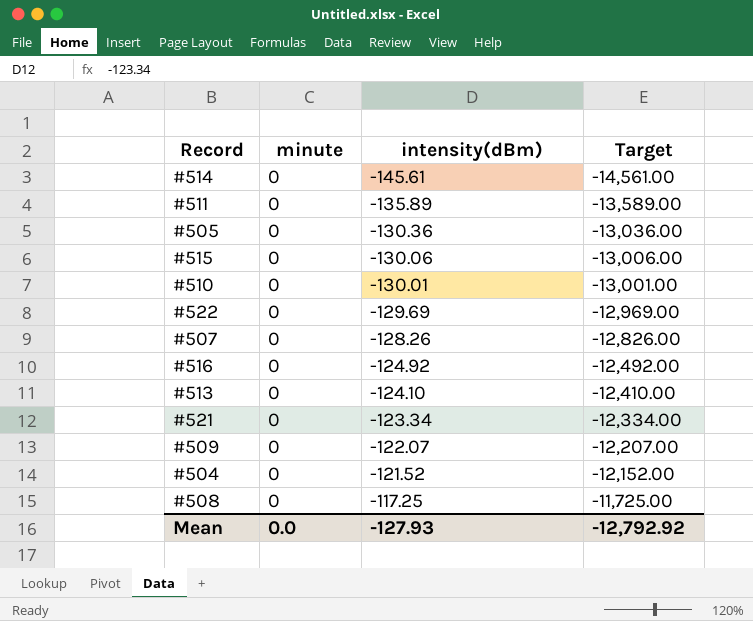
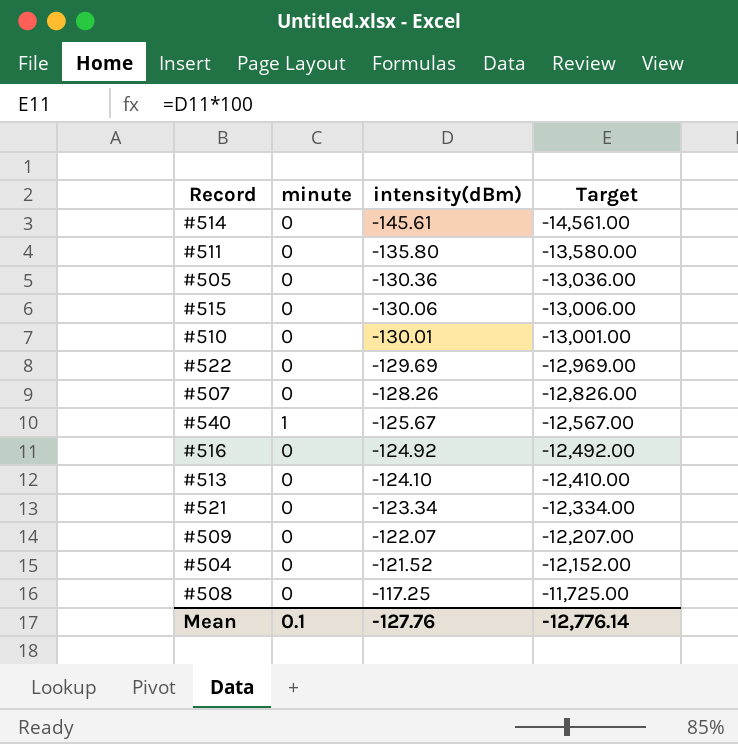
#511 | intensity(dBm): -135.89 -> -135.80
#511 | Target: -13,589.00 -> -13,580.00
row #540: none -> 1 | -125.67 | -12,567.00
Mean | minute: 0.0 -> 0.1
Mean | intensity(dBm): -127.93 -> -127.76
Mean | Target: -12,792.92 -> -12,776.14

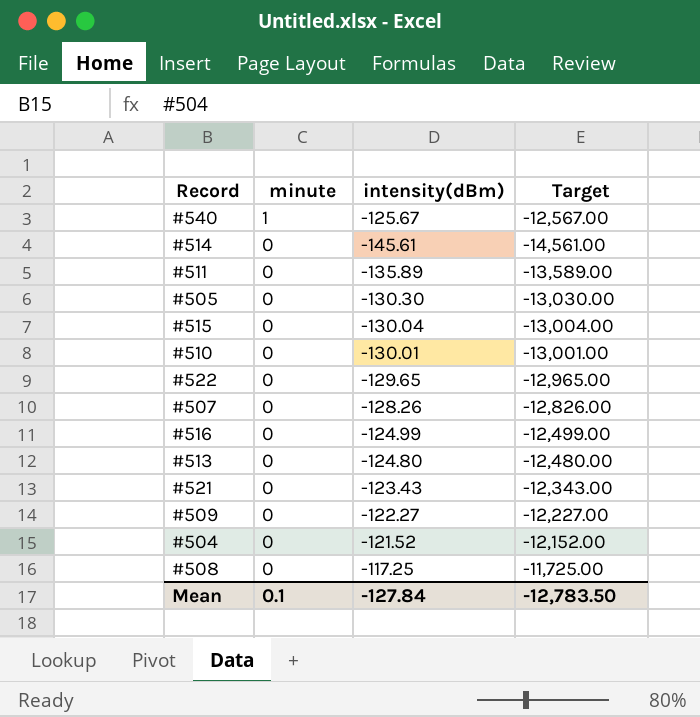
row order: intensity(dBm) ascending -> minute descending
#511 | intensity(dBm): -135.80 -> -135.89
#511 | Target: -13,580.00 -> -13,589.00
#505 | intensity(dBm): -130.36 -> -130.30
#505 | Target: -13,036.00 -> -13,030.00
#515 | intensity(dBm): -130.06 -> -130.04
#515 | Target: -13,006.00 -> -13,004.00
#522 | intensity(dBm): -129.69 -> -129.65
#522 | Target: -12,969.00 -> -12,965.00
#516 | intensity(dBm): -124.92 -> -124.99
#516 | Target: -12,492.00 -> -12,499.00
#513 | intensity(dBm): -124.10 -> -124.80
#513 | Target: -12,410.00 -> -12,480.00
#521 | intensity(dBm): -123.34 -> -123.43
#521 | Target: -12,334.00 -> -12,343.00
#509 | intensity(dBm): -122.07 -> -122.27
#509 | Target: -12,207.00 -> -12,227.00
Mean | intensity(dBm): -127.76 -> -127.84
Mean | Target: -12,776.14 -> -12,783.50

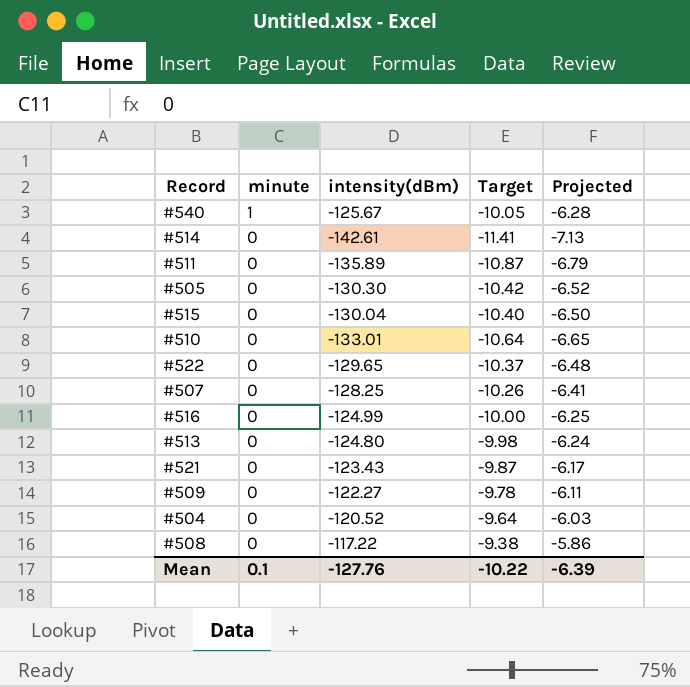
column Target | formula: [intensity(dBm)] * 100 -> [intensity(dBm)] * 0.08
column Projected | formula: none -> [intensity(dBm)] * 0.05
#514 | intensity(dBm): -145.61 -> -142.61
#510 | intensity(dBm): -130.01 -> -133.01
#507 | intensity(dBm): -128.26 -> -128.25
#504 | intensity(dBm): -121.52 -> -120.52
#508 | intensity(dBm): -117.25 -> -117.22
Mean | intensity(dBm): -127.84 -> -127.76
Mean | Target: -12,783.50 -> -10.22

